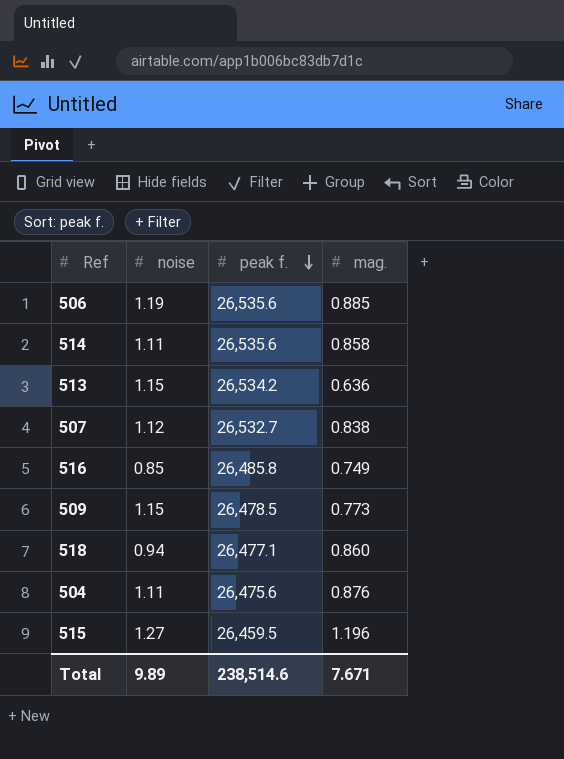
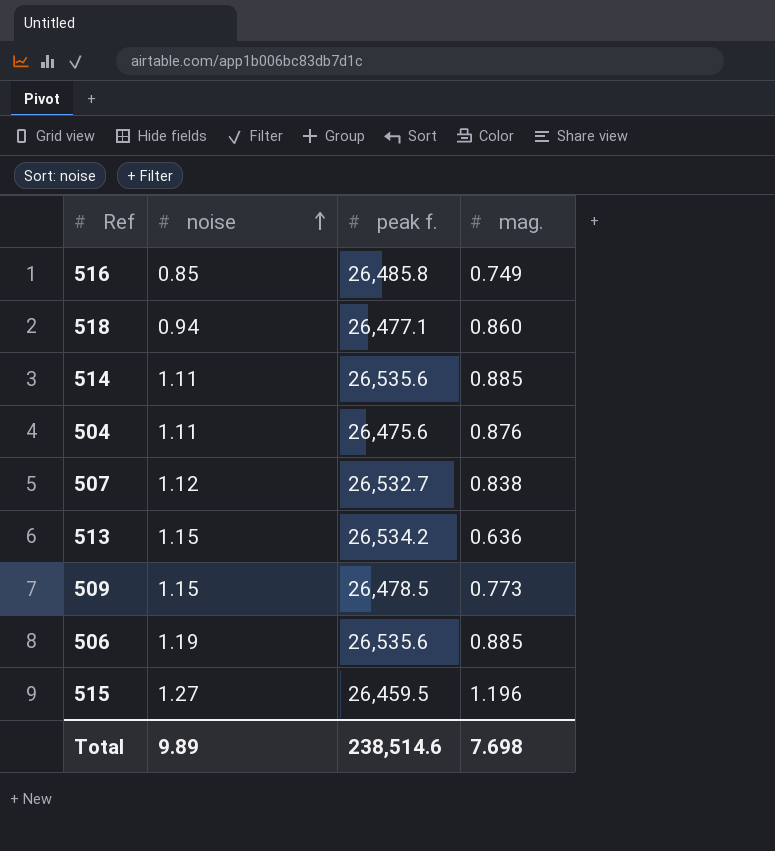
row order: peak f. descending -> noise ascending
514 | mag.: 0.858 -> 0.885
Total | mag.: 7.671 -> 7.698

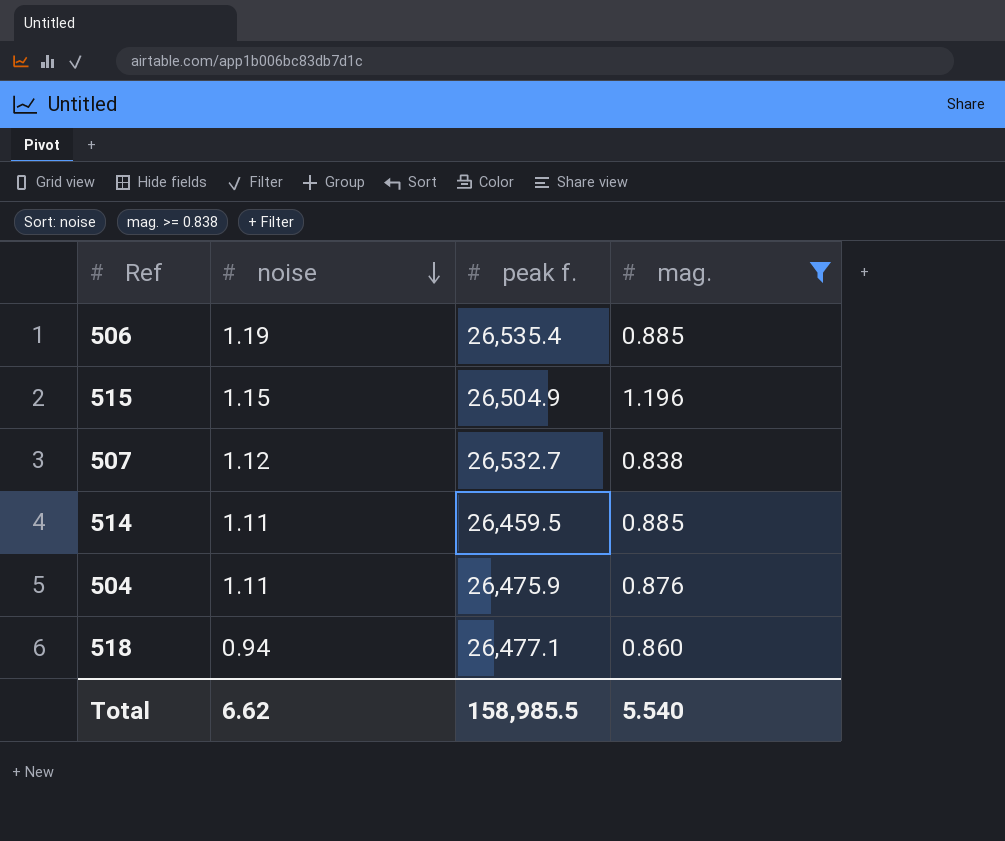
filter: none -> mag. >= 0.838
row order: noise ascending -> noise descending
506 | peak f.: 26,535.6 -> 26,535.4
515 | noise: 1.27 -> 1.15
515 | peak f.: 26,459.5 -> 26,504.9
514 | peak f.: 26,535.6 -> 26,459.5
504 | peak f.: 26,475.6 -> 26,475.9
Total | noise: 9.89 -> 6.62
Total | peak f.: 238,514.6 -> 158,985.5
Total | mag.: 7.698 -> 5.540

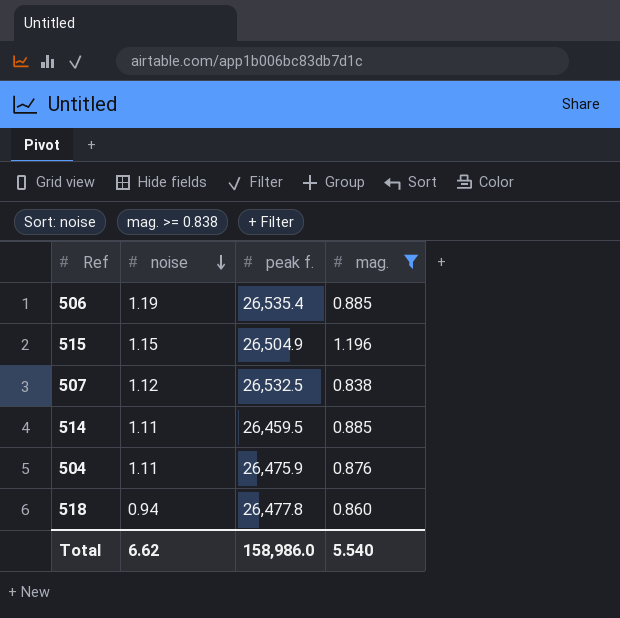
507 | peak f.: 26,532.7 -> 26,532.5
518 | peak f.: 26,477.1 -> 26,477.8
Total | peak f.: 158,985.5 -> 158,986.0

